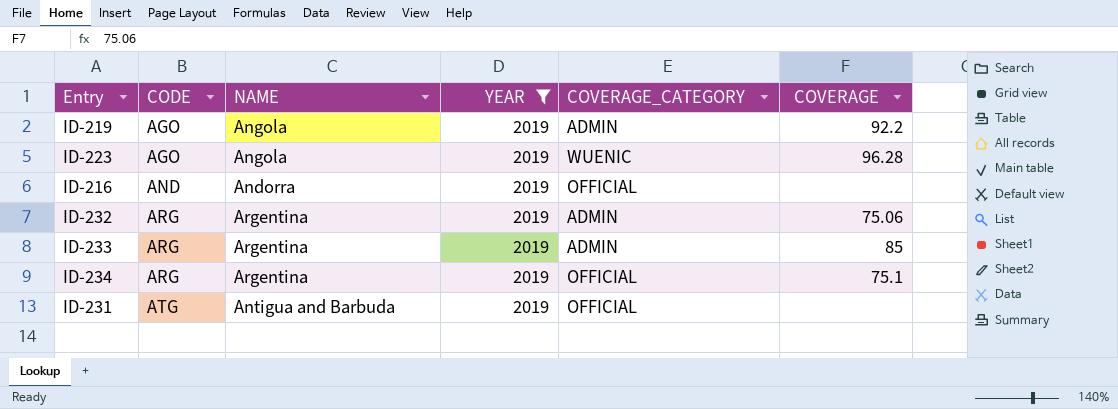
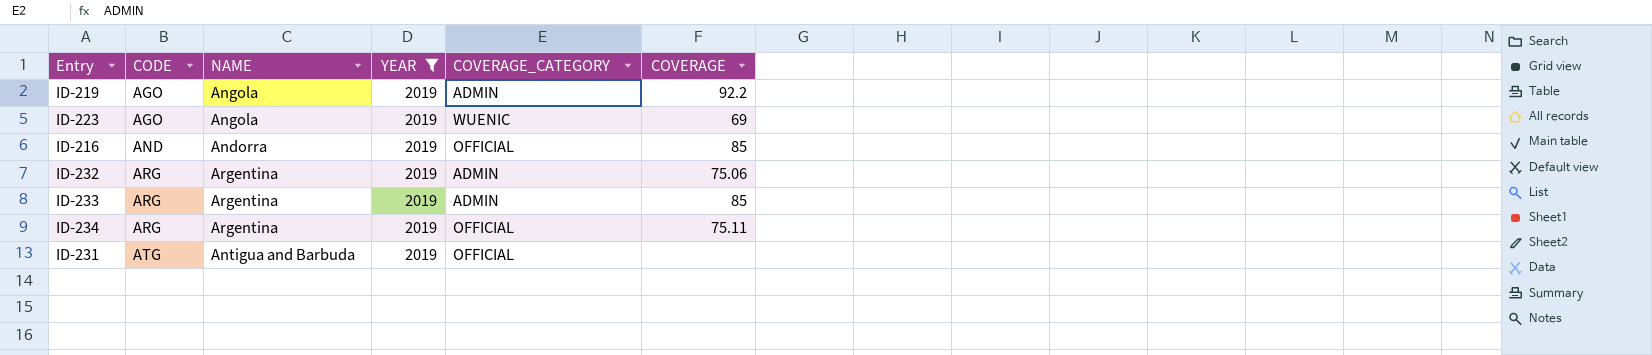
ID-223 | COVERAGE: 96.28 -> 69
ID-216 | COVERAGE: none -> 85
ID-234 | COVERAGE: 75.1 -> 75.11

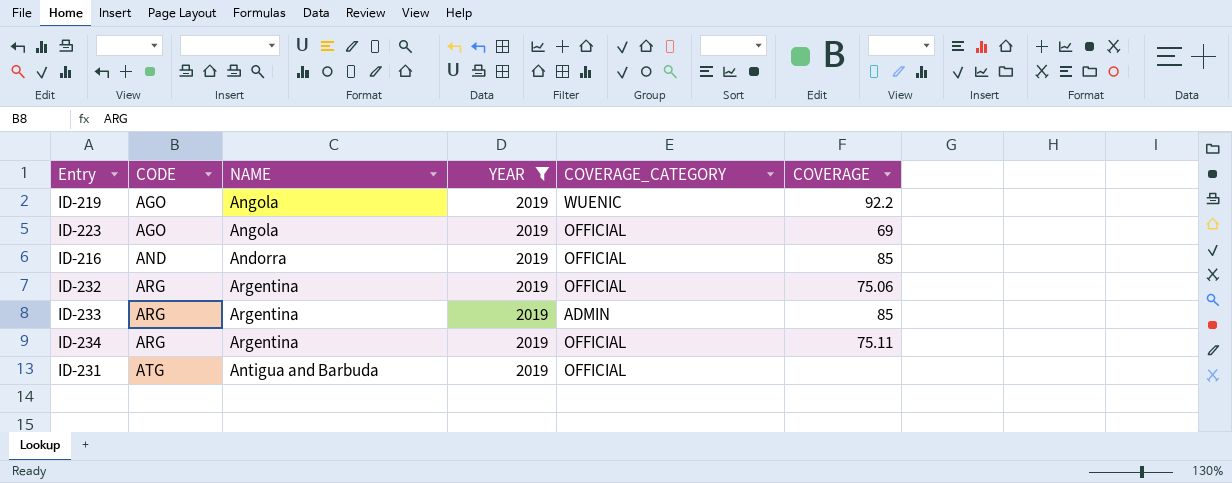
ID-219 | COVERAGE_CATEGORY: ADMIN -> WUENIC
ID-223 | COVERAGE_CATEGORY: WUENIC -> OFFICIAL
ID-232 | COVERAGE_CATEGORY: ADMIN -> OFFICIAL

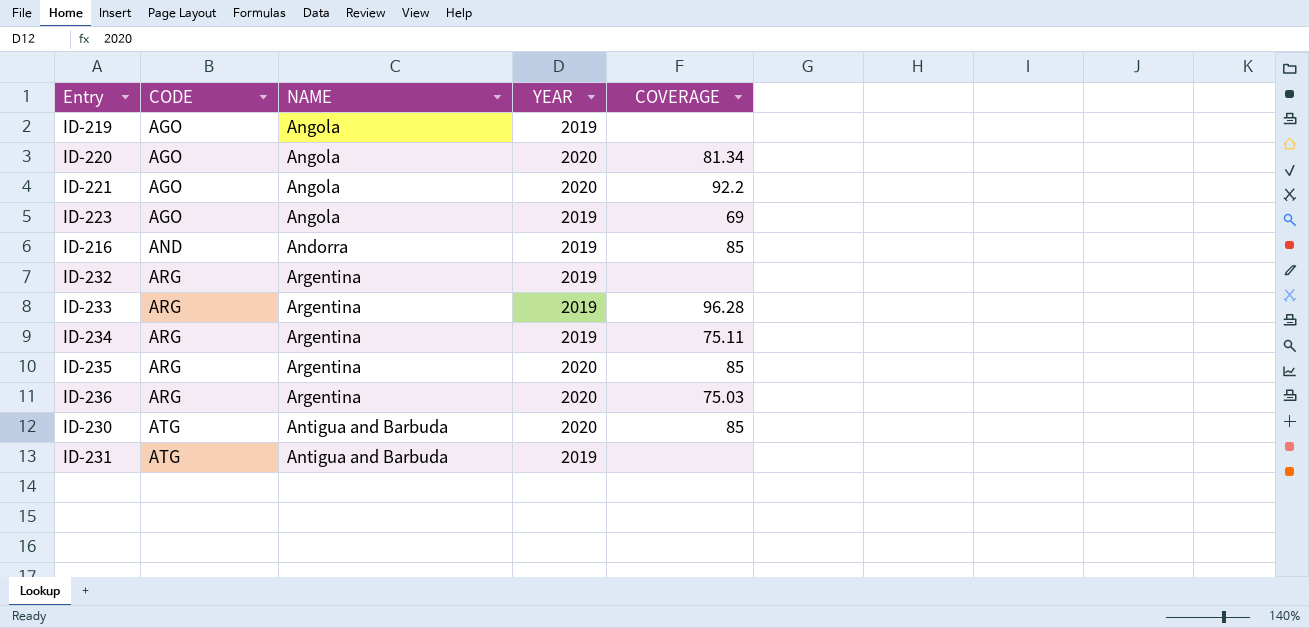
filter: YEAR = 2019 -> none
column COVERAGE_CATEGORY | position: 5 -> none
ID-219 | COVERAGE: 92.2 -> none
ID-232 | COVERAGE: 75.06 -> none
ID-233 | COVERAGE: 85 -> 96.28

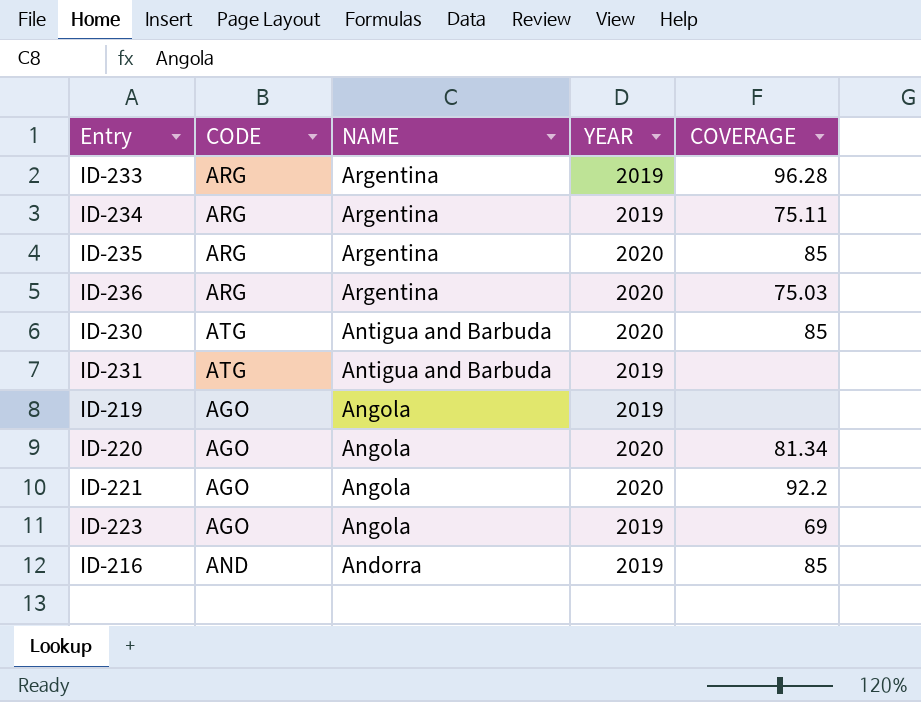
row order: CODE ascending -> NAME descending
row ID-232: ARG | Argentina | 2019 | none -> none

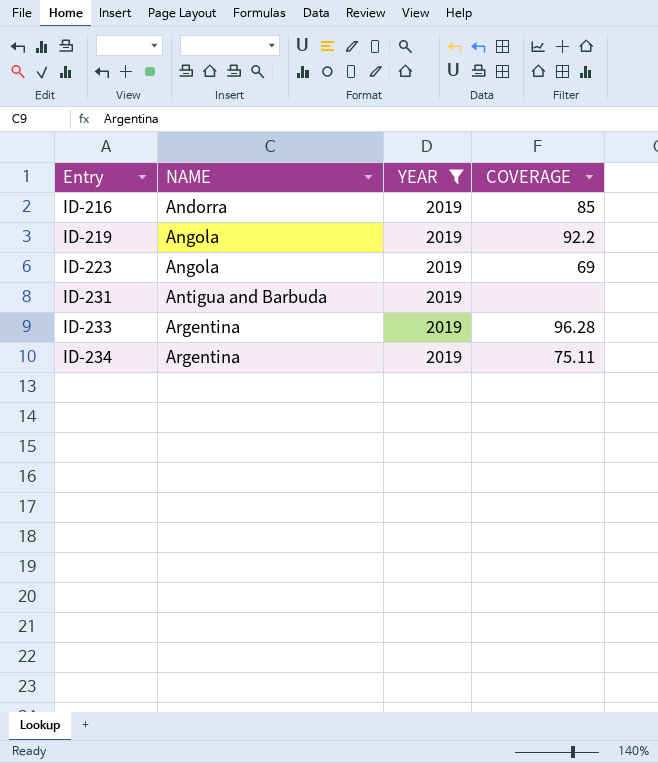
filter: none -> YEAR = 2019
row order: NAME descending -> Entry ascending
column CODE | position: 2 -> none
ID-219 | COVERAGE: none -> 92.2

